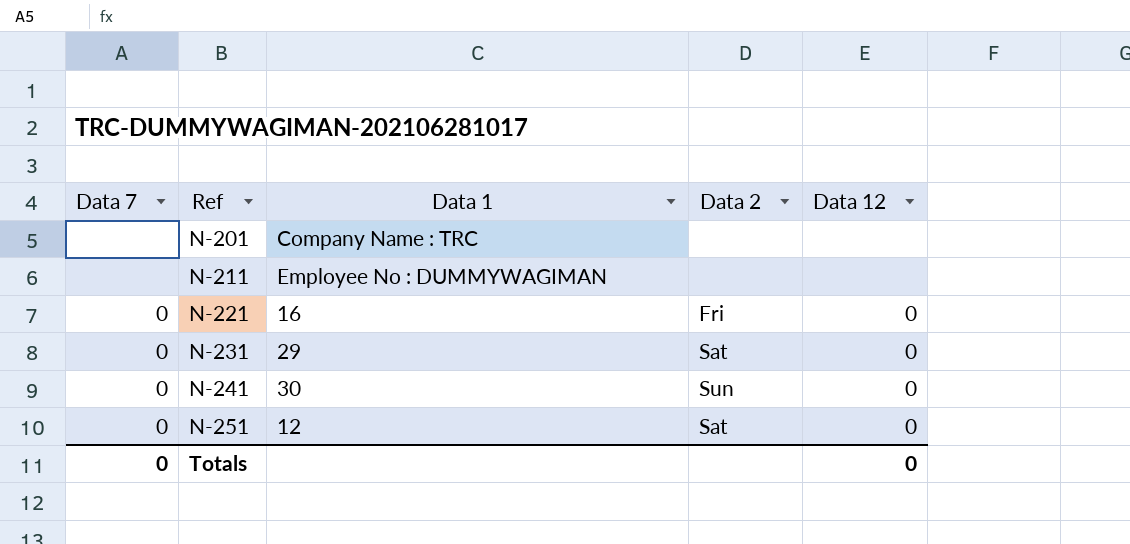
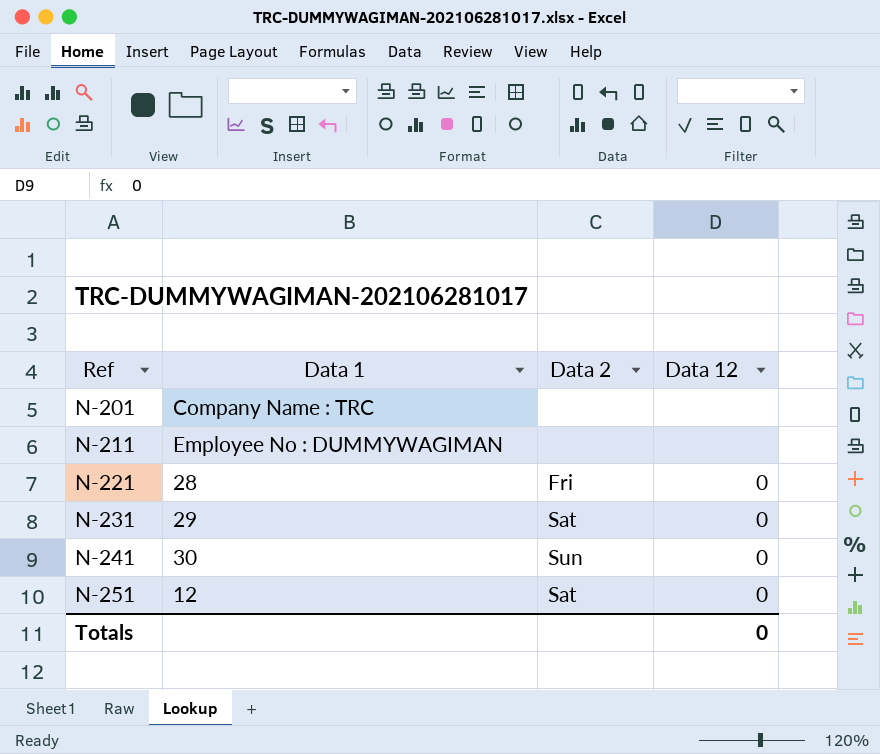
column Data 7 | position: 1 -> none
N-221 | Data 1: 16 -> 28

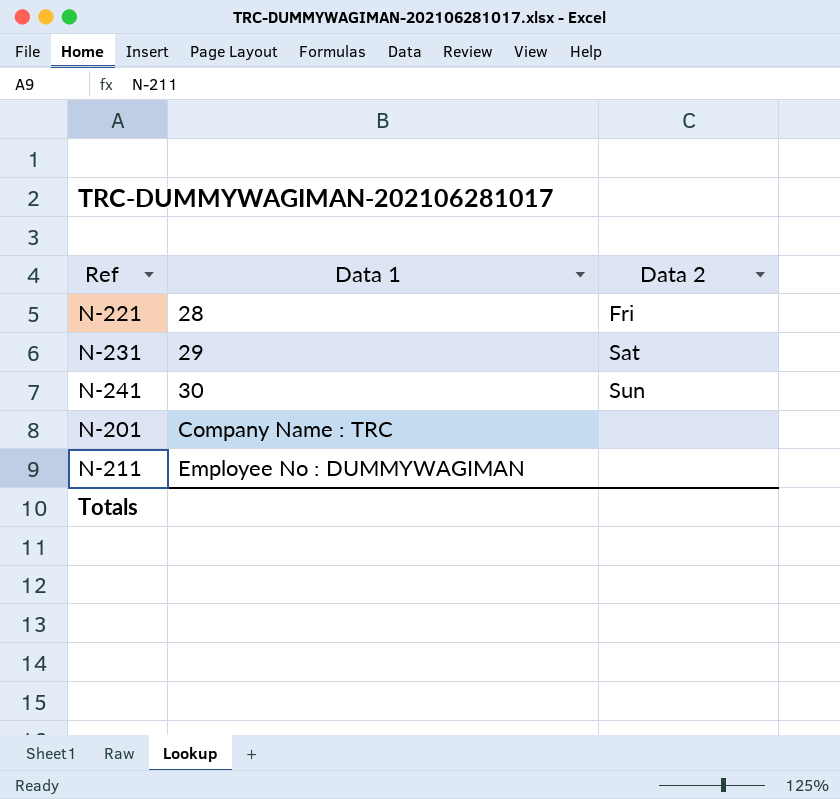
row order: Ref ascending -> Data 1 ascending
column Data 12 | position: 4 -> none
row N-251: 12 | Sat | 0 -> none

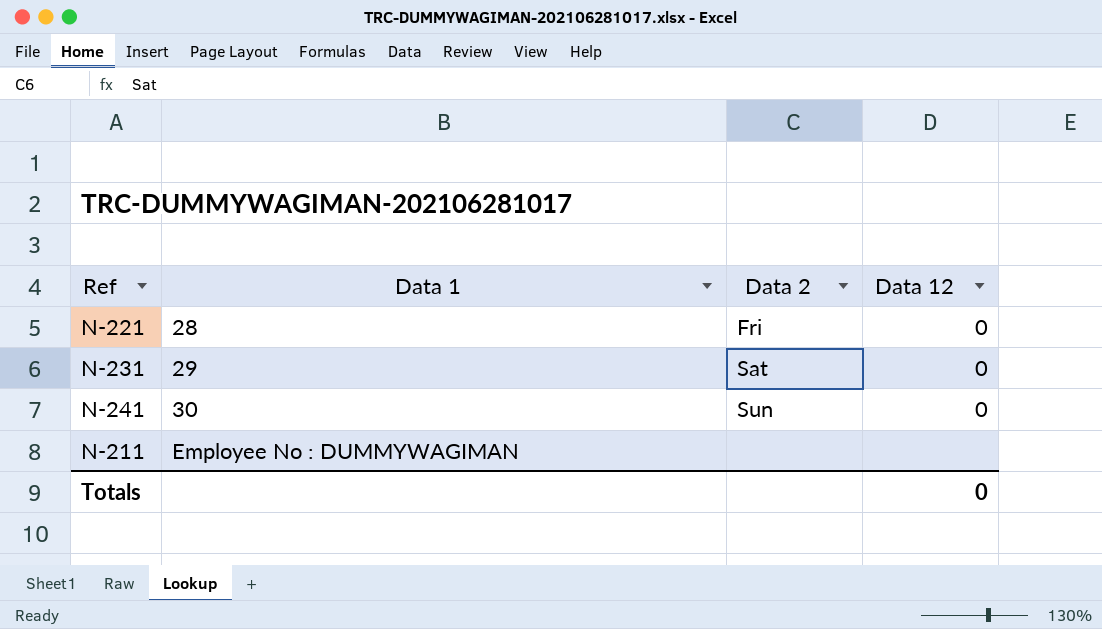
column Data 12 | position: none -> 4
row N-201: Company Name : TRC | none -> none

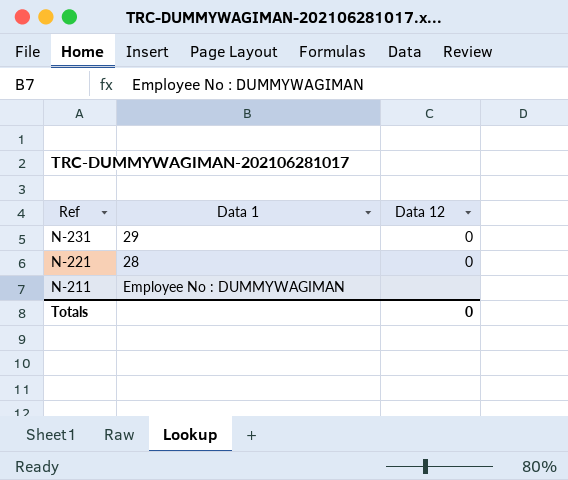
row order: Data 1 ascending -> Ref descending
column Data 2 | position: 3 -> none
row N-241: 30 | Sun | 0 -> none

